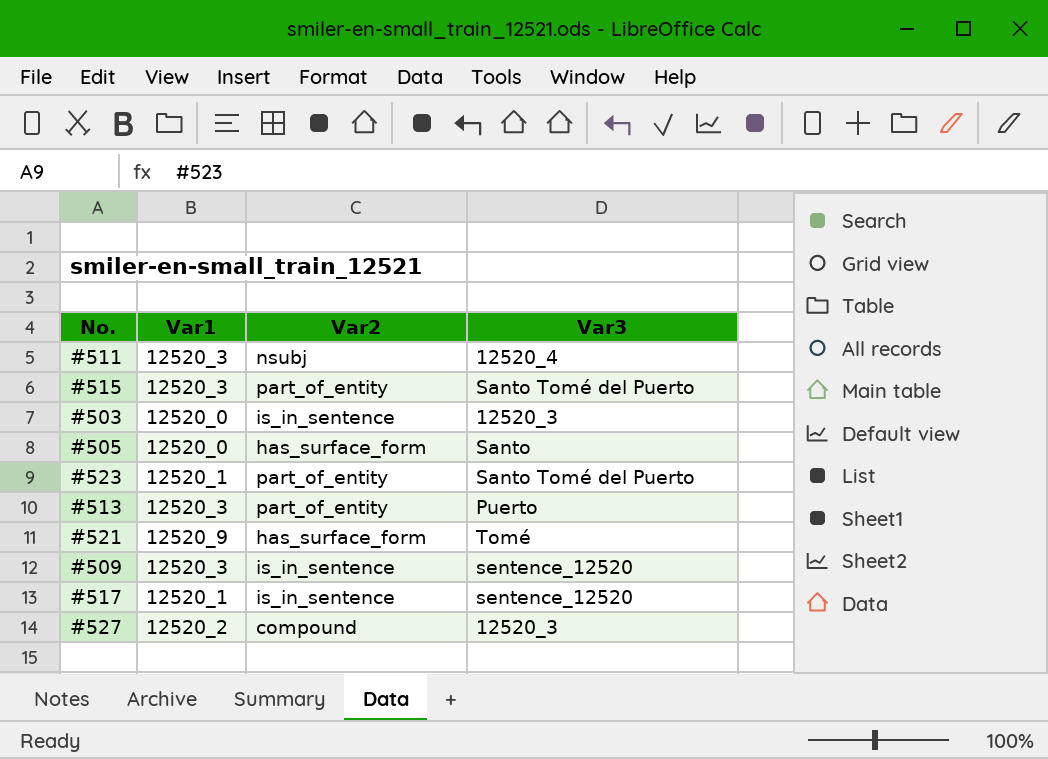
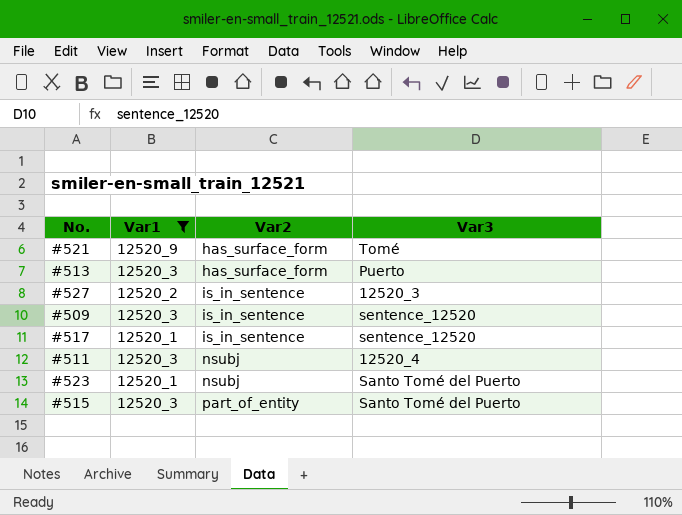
filter: none -> Var1 != 12520_0
row order: none -> Var2 ascending
#513 | Var2: part_of_entity -> has_surface_form
#527 | Var2: compound -> is_in_sentence
#523 | Var2: part_of_entity -> nsubj

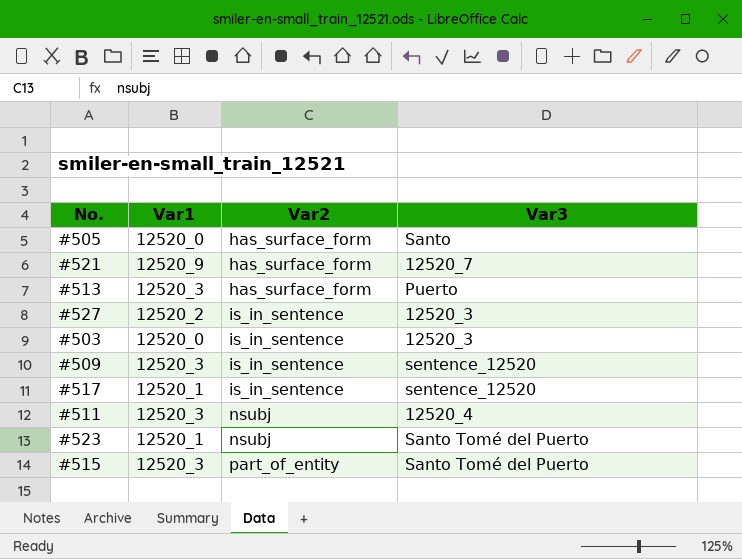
filter: Var1 != 12520_0 -> none
#521 | Var3: Tomé -> 12520_7

